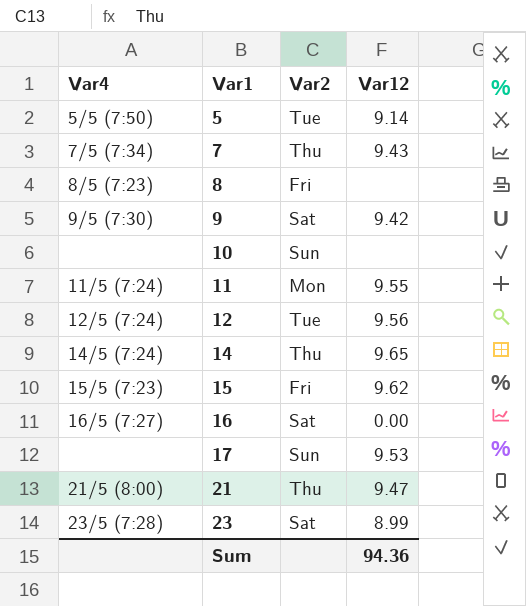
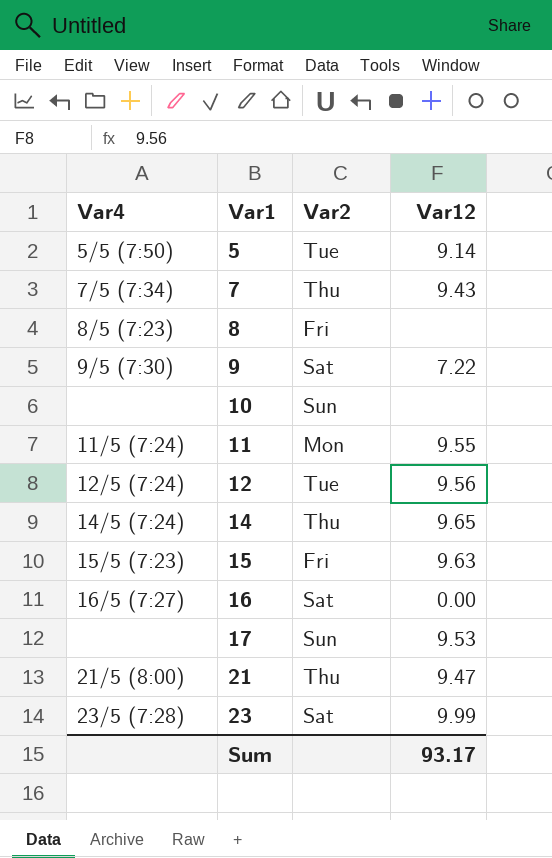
9 | Var12: 9.42 -> 7.22
15 | Var12: 9.62 -> 9.63
23 | Var12: 8.99 -> 9.99
Sum | Var12: 94.36 -> 93.17

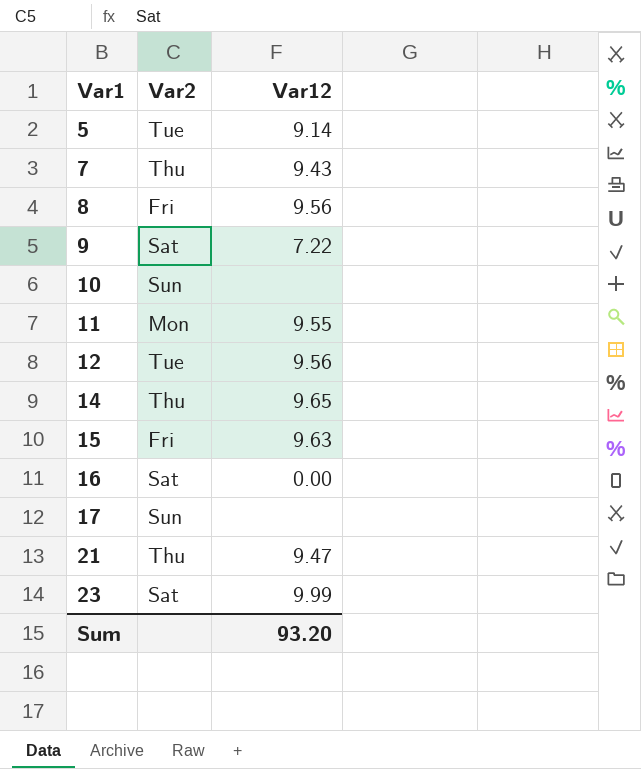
column Var4 | position: 1 -> none
8 | Var12: none -> 9.56
17 | Var12: 9.53 -> none
Sum | Var12: 93.17 -> 93.20

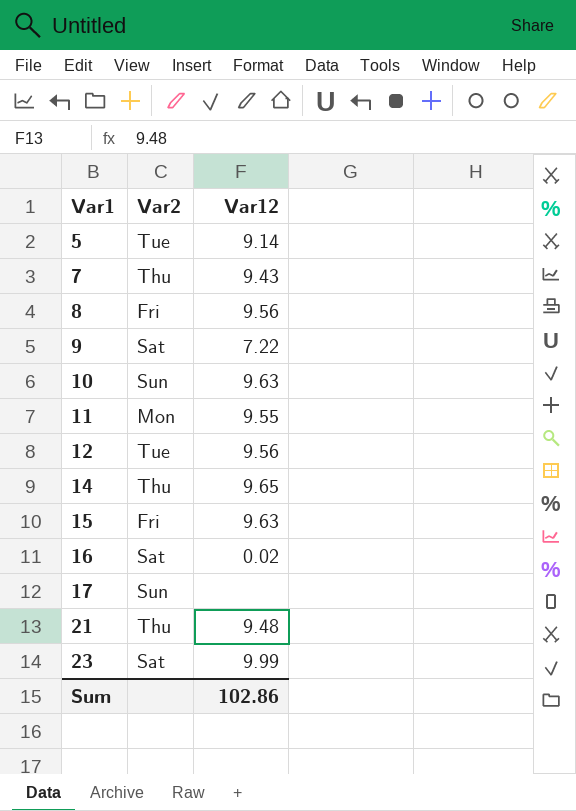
10 | Var12: none -> 9.63
16 | Var12: 0.00 -> 0.02
21 | Var12: 9.47 -> 9.48
Sum | Var12: 93.20 -> 102.86

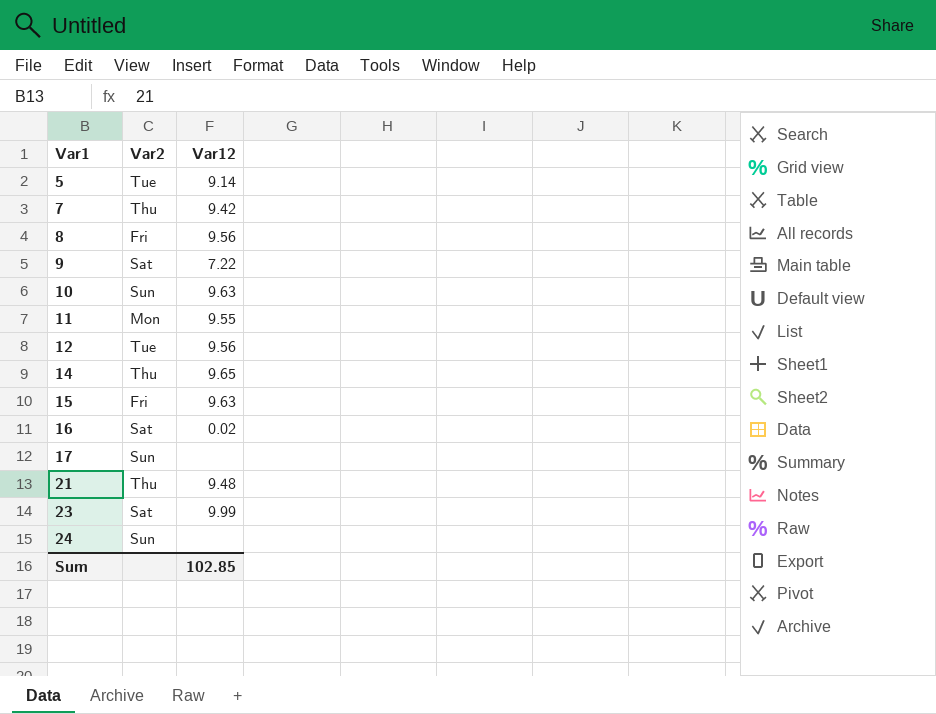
7 | Var12: 9.43 -> 9.42
row 24: none -> Sun | none
Sum | Var12: 102.86 -> 102.85

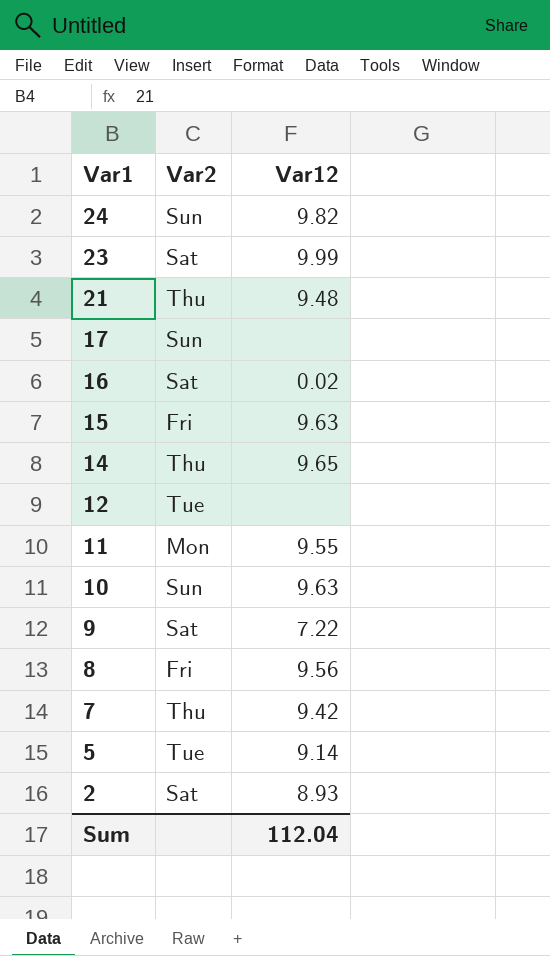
row order: Var1 ascending -> Var1 descending
24 | Var12: none -> 9.82
12 | Var12: 9.56 -> none
row 2: none -> Sat | 8.93
Sum | Var12: 102.85 -> 112.04

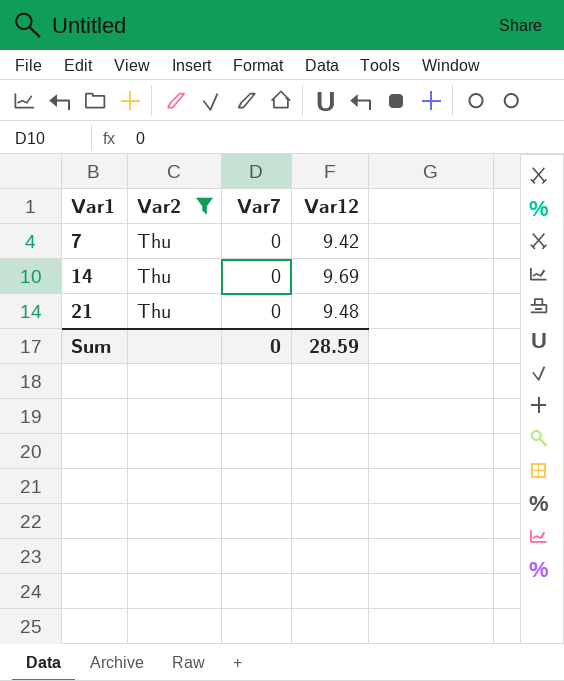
filter: none -> Var2 = Thu
row order: Var1 descending -> Var1 ascending
column Var7 | position: none -> 3
14 | Var12: 9.65 -> 9.69
Sum | Var12: 112.04 -> 28.59

